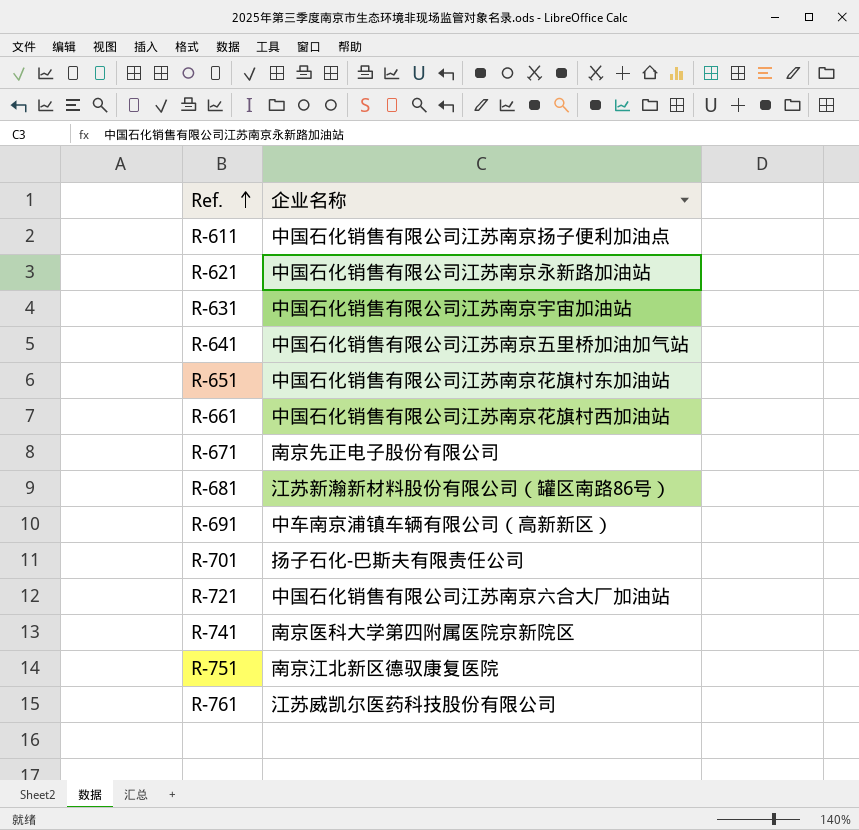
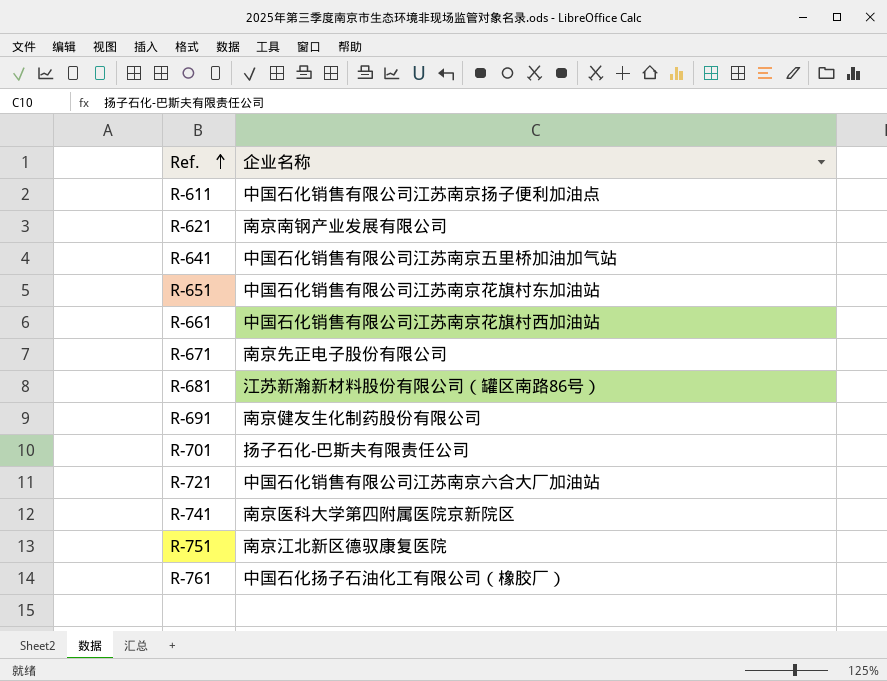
row R-631: 中国石化销售有限公司江苏南京宇宙加油站 -> none
R-621 | 企业名称: 中国石化销售有限公司江苏南京永新路加油站 -> 南京南钢产业发展有限公司
R-691 | 企业名称: 中车南京浦镇车辆有限公司（高新新区） -> 南京健友生化制药股份有限公司
R-761 | 企业名称: 江苏威凯尔医药科技股份有限公司 -> 中国石化扬子石油化工有限公司（橡胶厂）

